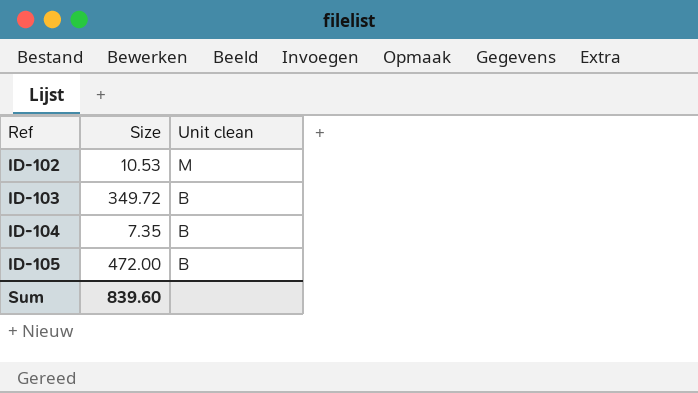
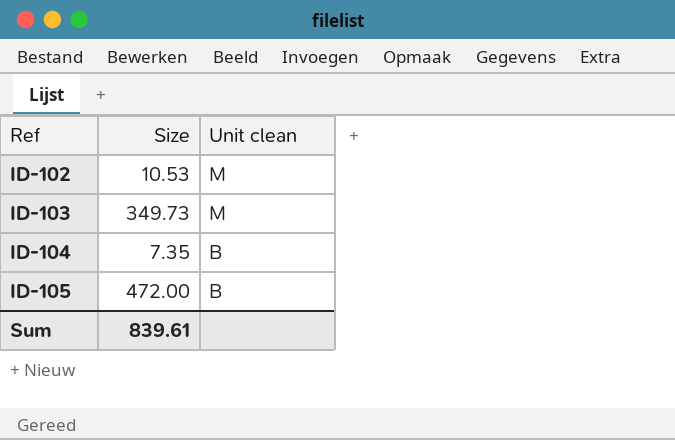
ID-103 | Size: 349.72 -> 349.73
ID-103 | Unit clean: B -> M
Sum | Size: 839.60 -> 839.61

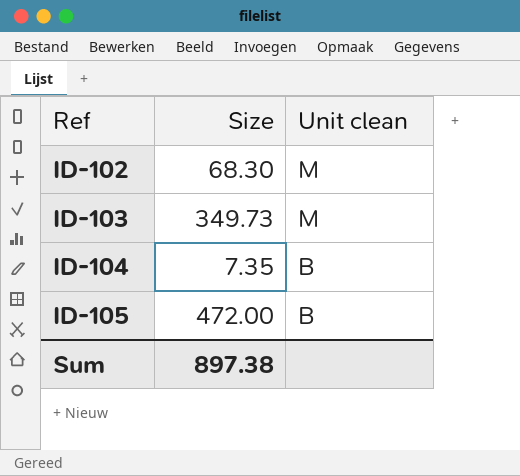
ID-102 | Size: 10.53 -> 68.30
Sum | Size: 839.61 -> 897.38

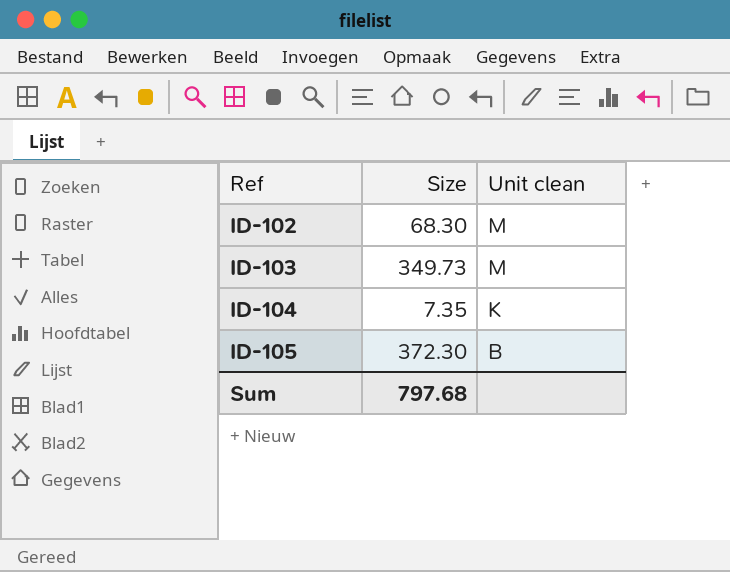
ID-104 | Unit clean: B -> K
ID-105 | Size: 472.00 -> 372.30
Sum | Size: 897.38 -> 797.68

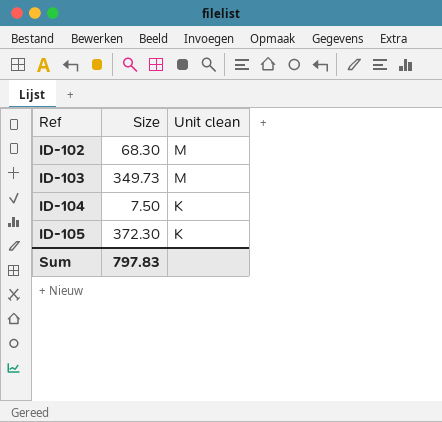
ID-104 | Size: 7.35 -> 7.50
ID-105 | Unit clean: B -> K
Sum | Size: 797.68 -> 797.83

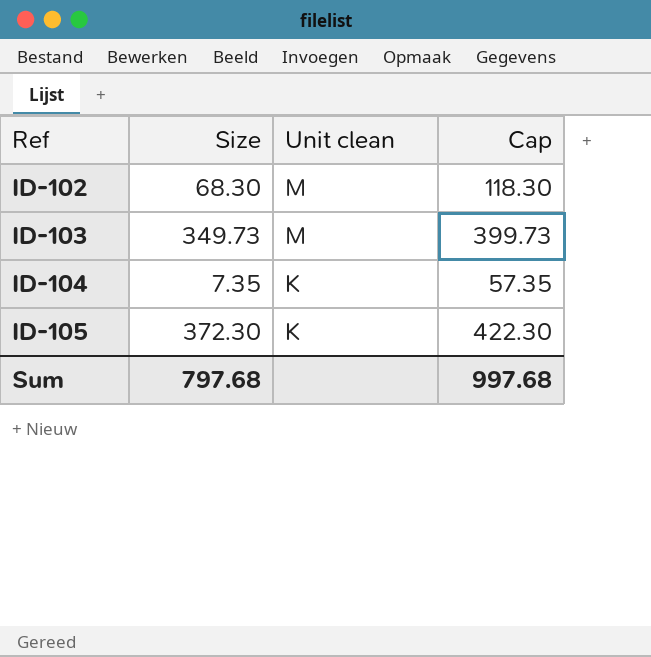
column Cap | formula: none -> [Size] + 50
ID-104 | Size: 7.50 -> 7.35
Sum | Size: 797.83 -> 797.68

